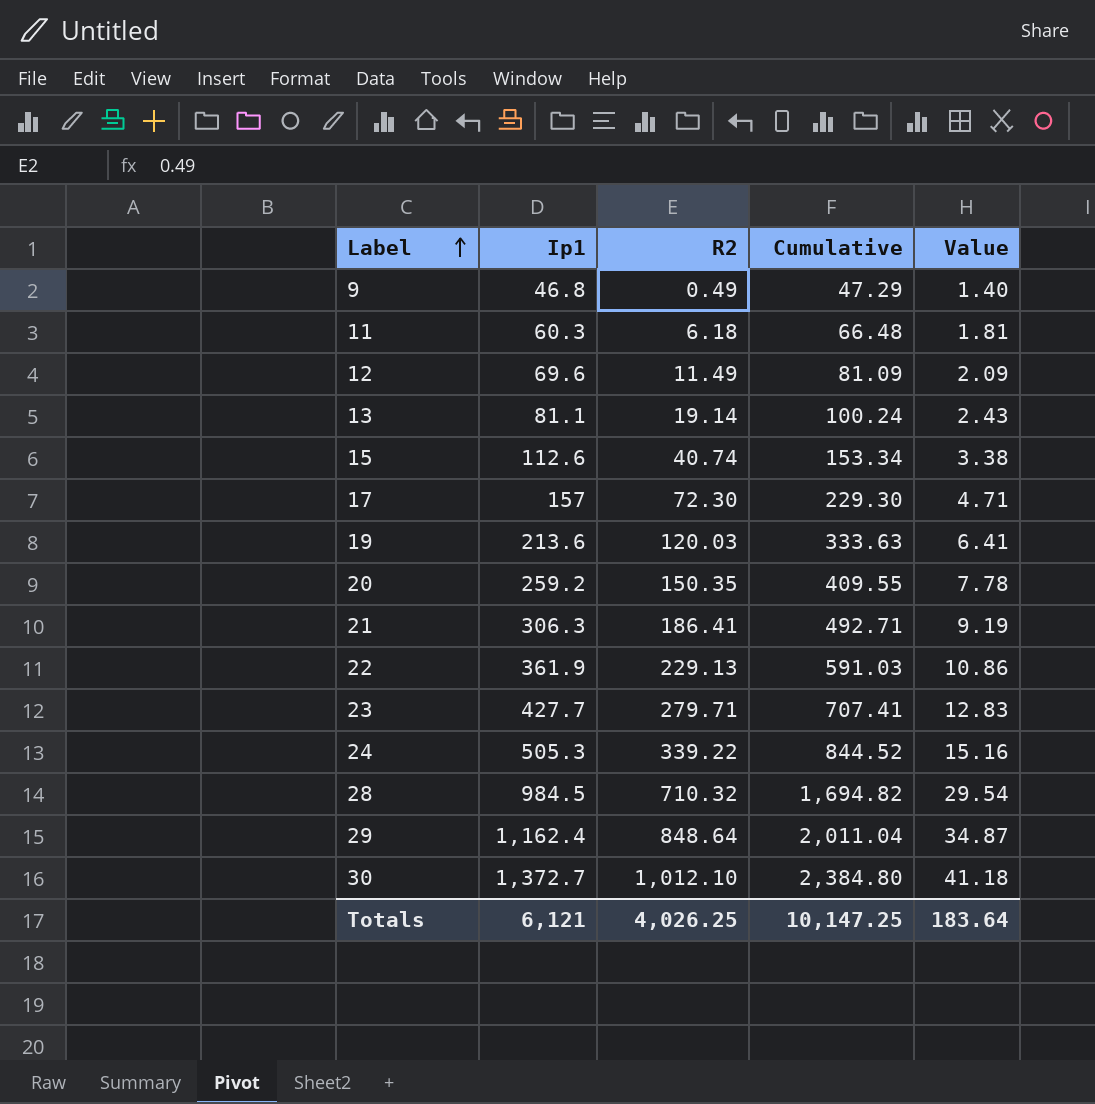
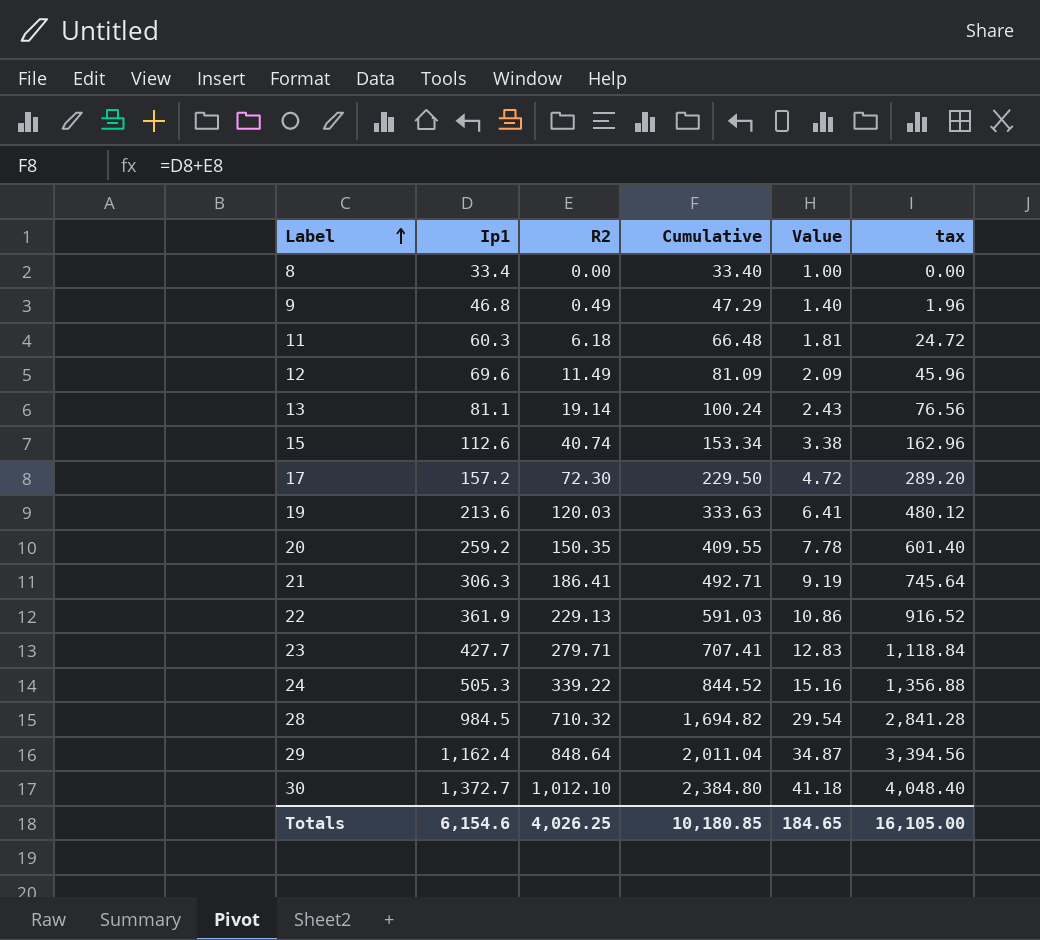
column tax | formula: none -> [R2] * 4
row 8: none -> 33.4 | 0.00 | 33.40 | 1.00 | 0.00
17 | Ip1: 157 -> 157.2
17 | Cumulative: 229.30 -> 229.50
17 | Value: 4.71 -> 4.72
Totals | Ip1: 6,121 -> 6,154.6
Totals | Cumulative: 10,147.25 -> 10,180.85
Totals | Value: 183.64 -> 184.65

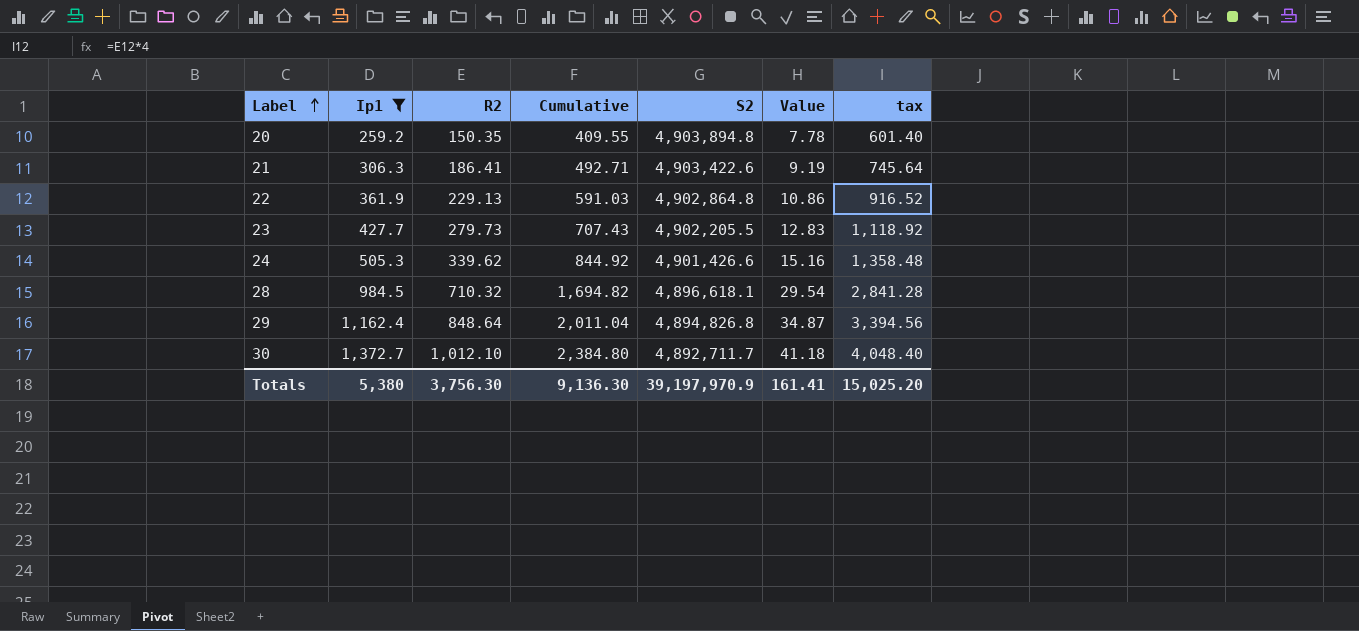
filter: none -> Ip1 >= 259.2
column S2 | position: none -> 5
23 | R2: 279.71 -> 279.73
23 | Cumulative: 707.41 -> 707.43
23 | tax: 1,118.84 -> 1,118.92
24 | R2: 339.22 -> 339.62
24 | Cumulative: 844.52 -> 844.92
24 | tax: 1,356.88 -> 1,358.48
Totals | Ip1: 6,154.6 -> 5,380
Totals | R2: 4,026.25 -> 3,756.30
Totals | Cumulative: 10,180.85 -> 9,136.30
Totals | Value: 184.65 -> 161.41
Totals | tax: 16,105.00 -> 15,025.20

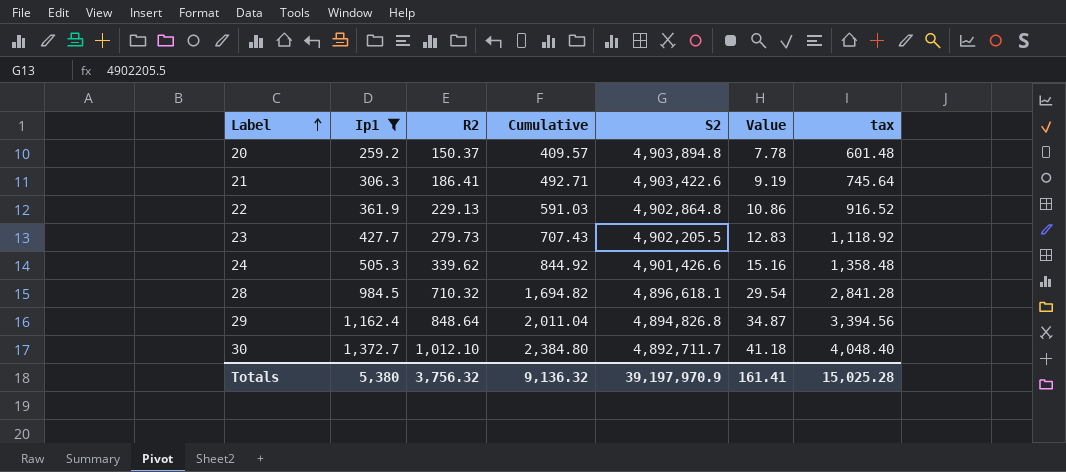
20 | R2: 150.35 -> 150.37
20 | Cumulative: 409.55 -> 409.57
20 | tax: 601.40 -> 601.48
Totals | R2: 3,756.30 -> 3,756.32
Totals | Cumulative: 9,136.30 -> 9,136.32
Totals | tax: 15,025.20 -> 15,025.28

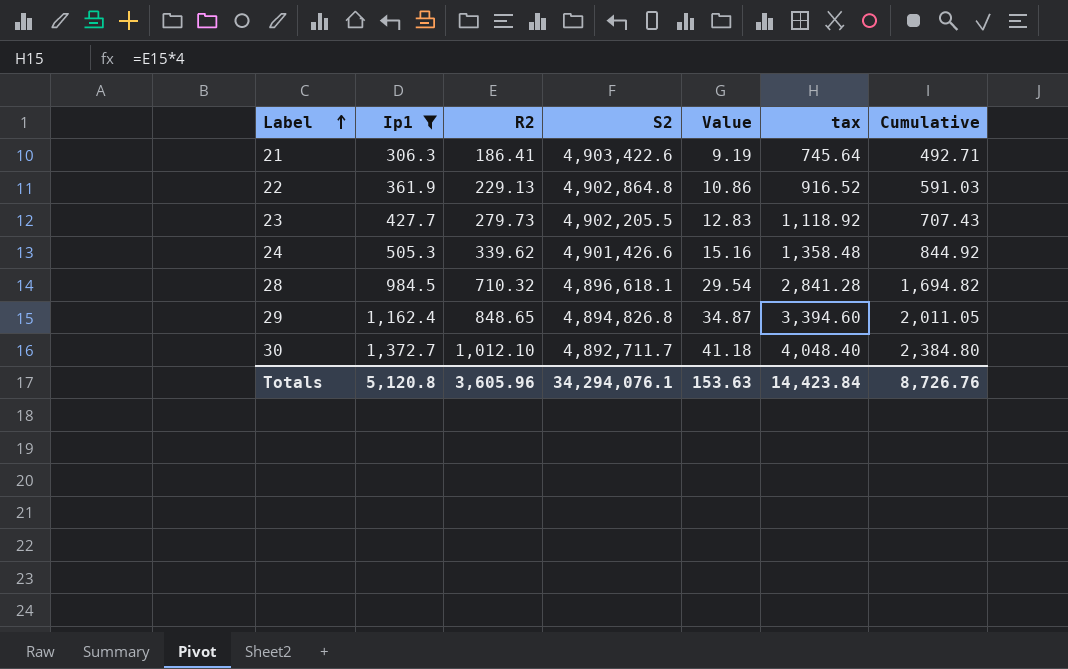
column Cumulative | position: 4 -> 7
row 20: 259.2 | 150.37 | 409.57 | 4,903,894.8 | 7.78 | 601.48 -> none
29 | R2: 848.64 -> 848.65
29 | tax: 3,394.56 -> 3,394.60
29 | Cumulative: 2,011.04 -> 2,011.05
Totals | Ip1: 5,380 -> 5,120.8
Totals | R2: 3,756.32 -> 3,605.96
Totals | S2: 39,197,970.9 -> 34,294,076.1
Totals | Value: 161.41 -> 153.63
Totals | tax: 15,025.28 -> 14,423.84
Totals | Cumulative: 9,136.32 -> 8,726.76

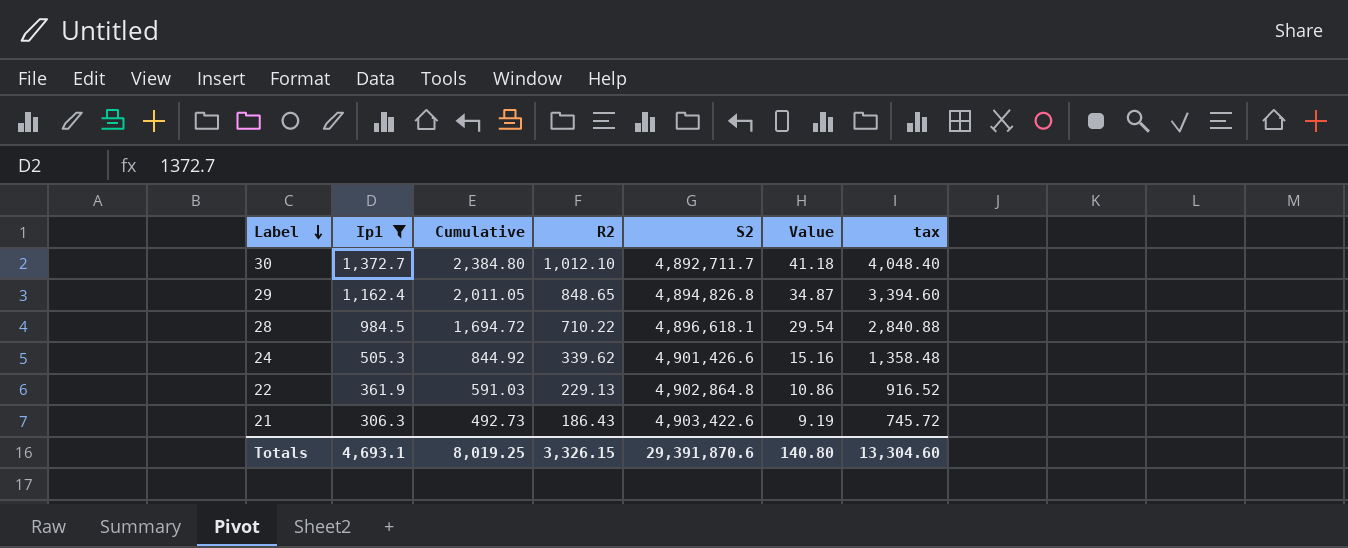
row order: Label ascending -> Label descending
column Cumulative | position: 7 -> 3
row 23: 427.7 | 279.73 | 4,902,205.5 | 12.83 | 1,118.92 | 707.43 -> none
28 | Cumulative: 1,694.82 -> 1,694.72
28 | R2: 710.32 -> 710.22
28 | tax: 2,841.28 -> 2,840.88
21 | Cumulative: 492.71 -> 492.73
21 | R2: 186.41 -> 186.43
21 | tax: 745.64 -> 745.72
Totals | Ip1: 5,120.8 -> 4,693.1
Totals | Cumulative: 8,726.76 -> 8,019.25
Totals | R2: 3,605.96 -> 3,326.15
Totals | S2: 34,294,076.1 -> 29,391,870.6
Totals | Value: 153.63 -> 140.80
Totals | tax: 14,423.84 -> 13,304.60

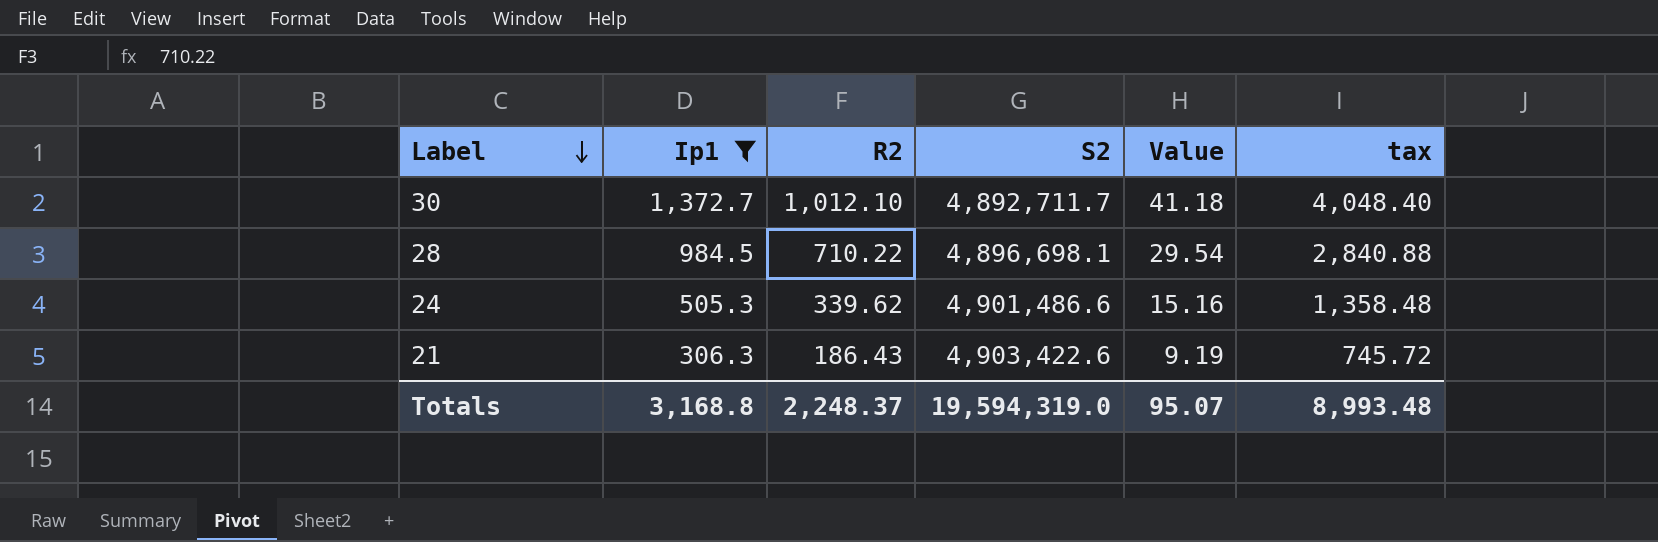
column Cumulative | formula: [Ip1] + [R2] -> none
row 29: 1,162.4 | 2,011.05 | 848.65 | 4,894,826.8 | 34.87 | 3,394.60 -> none
row 22: 361.9 | 591.03 | 229.13 | 4,902,864.8 | 10.86 | 916.52 -> none
28 | S2: 4,896,618.1 -> 4,896,698.1
24 | S2: 4,901,426.6 -> 4,901,486.6
Totals | Ip1: 4,693.1 -> 3,168.8
Totals | R2: 3,326.15 -> 2,248.37
Totals | S2: 29,391,870.6 -> 19,594,319.0
Totals | Value: 140.80 -> 95.07
Totals | tax: 13,304.60 -> 8,993.48

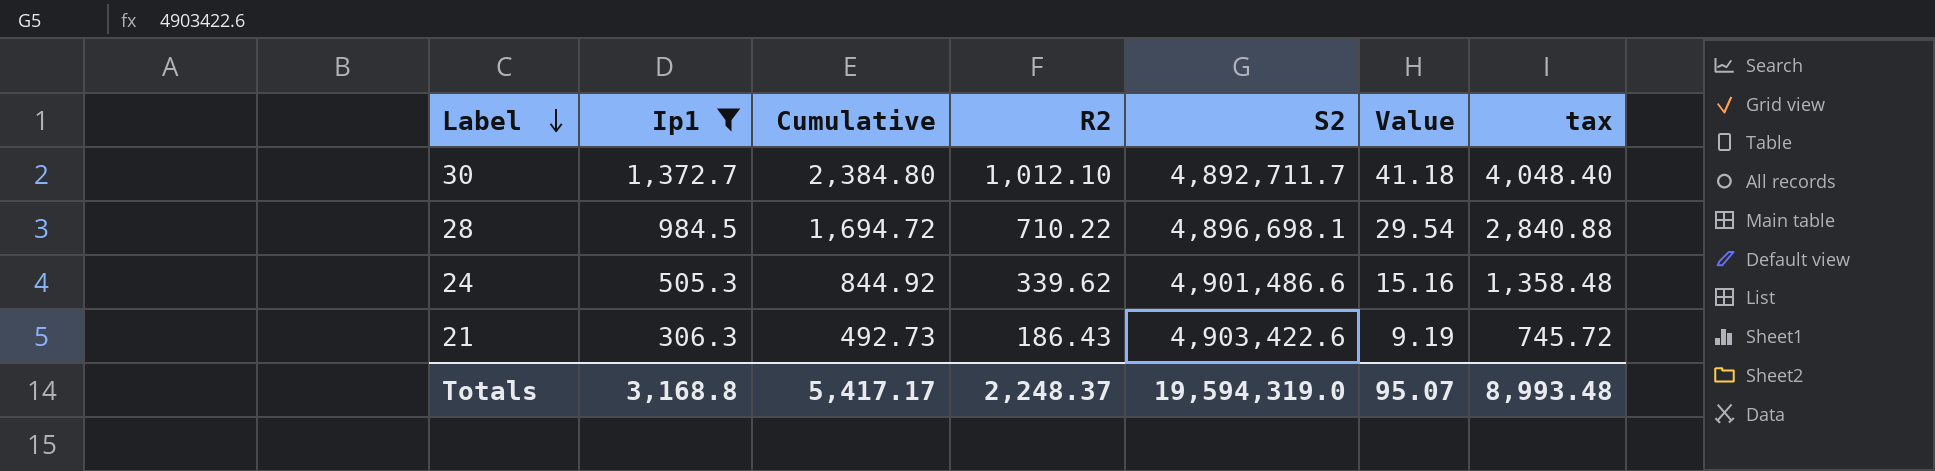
column Cumulative | formula: none -> [Ip1] + [R2]

